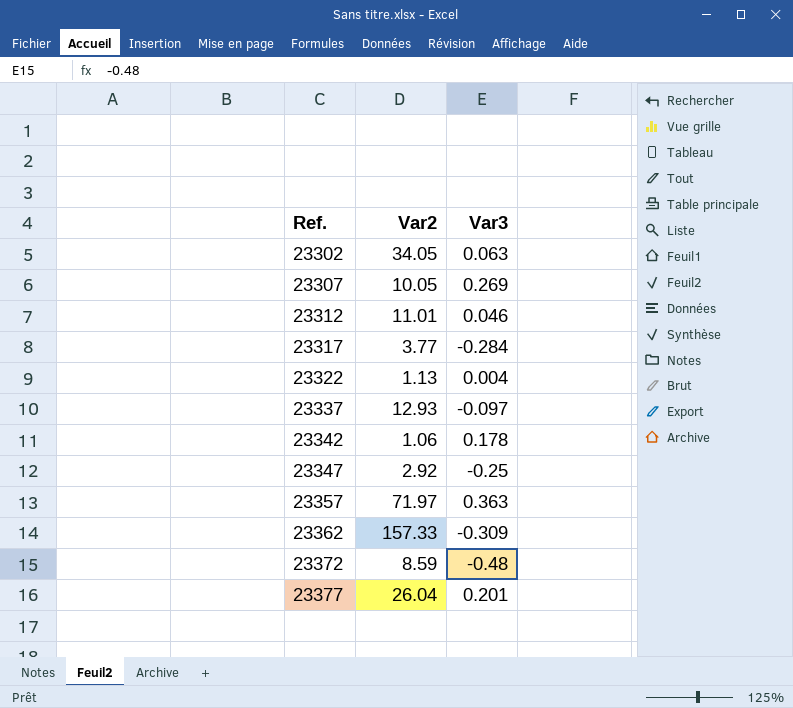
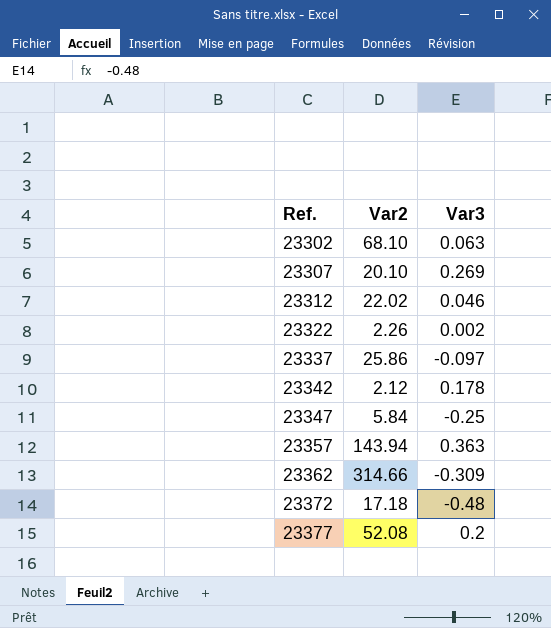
row 23317: 3.77 | -0.284 -> none
23302 | Var2: 34.05 -> 68.10
23307 | Var2: 10.05 -> 20.10
23312 | Var2: 11.01 -> 22.02
23322 | Var2: 1.13 -> 2.26
23322 | Var3: 0.004 -> 0.002
23337 | Var2: 12.93 -> 25.86
23342 | Var2: 1.06 -> 2.12
23347 | Var2: 2.92 -> 5.84
23357 | Var2: 71.97 -> 143.94
23362 | Var2: 157.33 -> 314.66
23372 | Var2: 8.59 -> 17.18
23377 | Var2: 26.04 -> 52.08
23377 | Var3: 0.201 -> 0.2

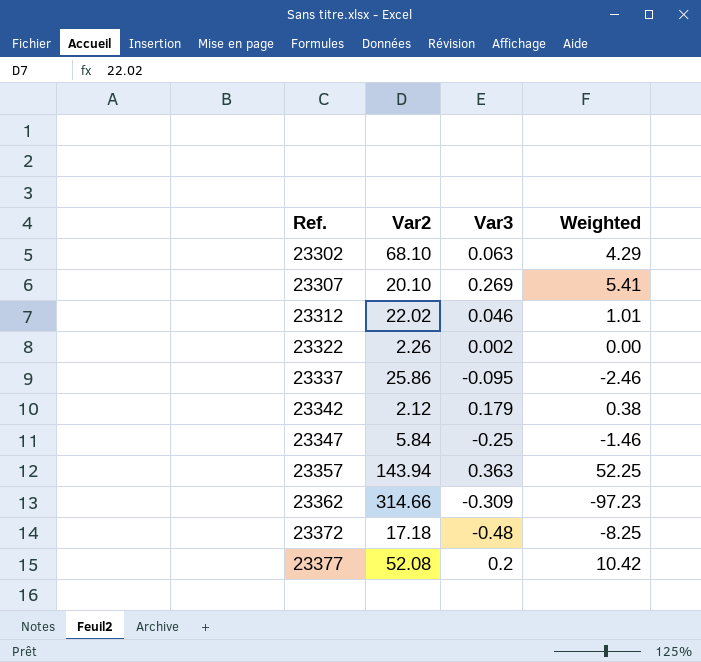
column Weighted | formula: none -> [Var2] * [Var3]
23337 | Var3: -0.097 -> -0.095
23342 | Var3: 0.178 -> 0.179

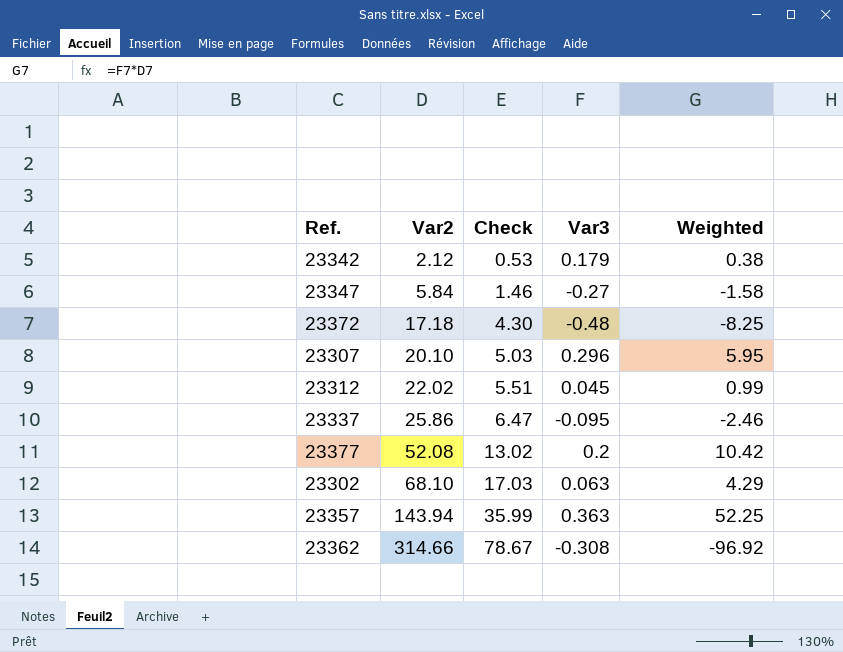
row order: Ref. ascending -> Var2 ascending
column Check | formula: none -> [Var2] * 0.25
row 23322: 2.26 | 0.002 | 0.00 -> none
23347 | Var3: -0.25 -> -0.27
23347 | Weighted: -1.46 -> -1.58
23307 | Var3: 0.269 -> 0.296
23307 | Weighted: 5.41 -> 5.95
23312 | Var3: 0.046 -> 0.045
23312 | Weighted: 1.01 -> 0.99
23362 | Var3: -0.309 -> -0.308
23362 | Weighted: -97.23 -> -96.92

